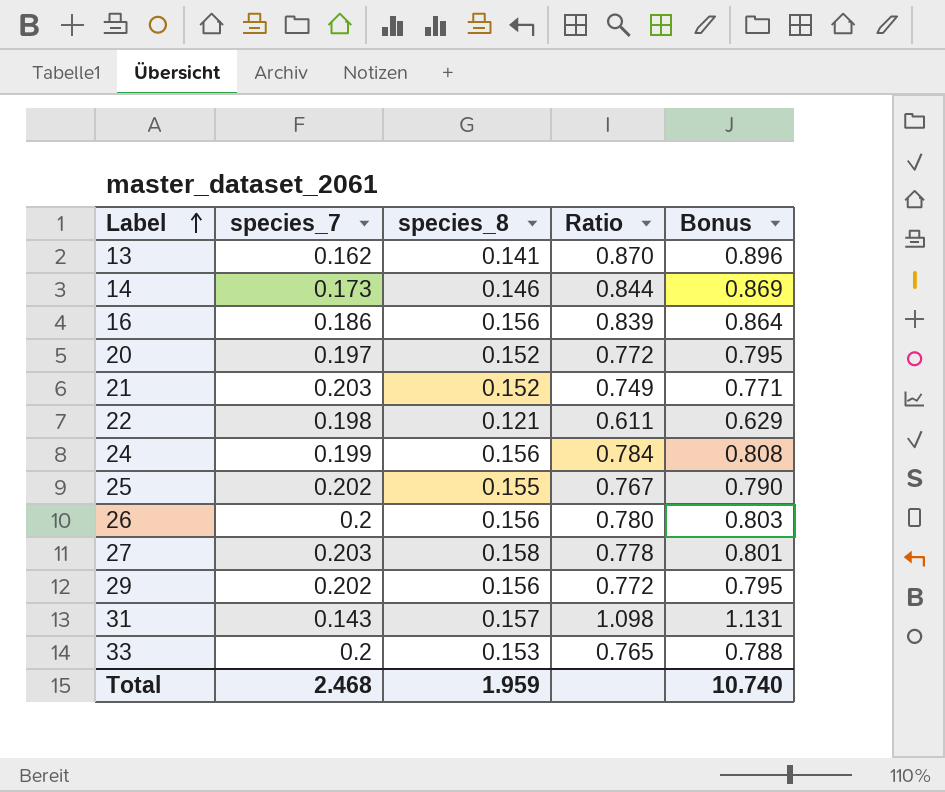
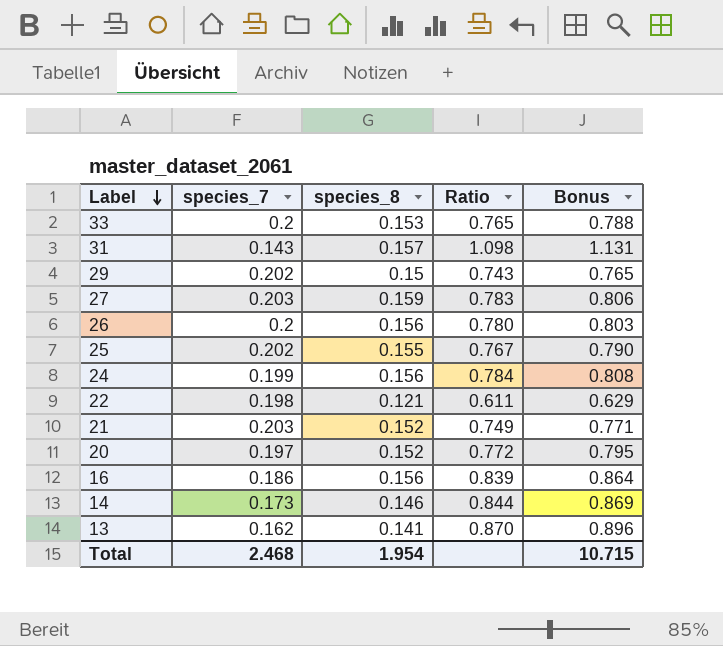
row order: Label ascending -> Label descending
29 | species_8: 0.156 -> 0.15
29 | Ratio: 0.772 -> 0.743
29 | Bonus: 0.795 -> 0.765
27 | species_8: 0.158 -> 0.159
27 | Ratio: 0.778 -> 0.783
27 | Bonus: 0.801 -> 0.806
Total | species_8: 1.959 -> 1.954
Total | Bonus: 10.740 -> 10.715

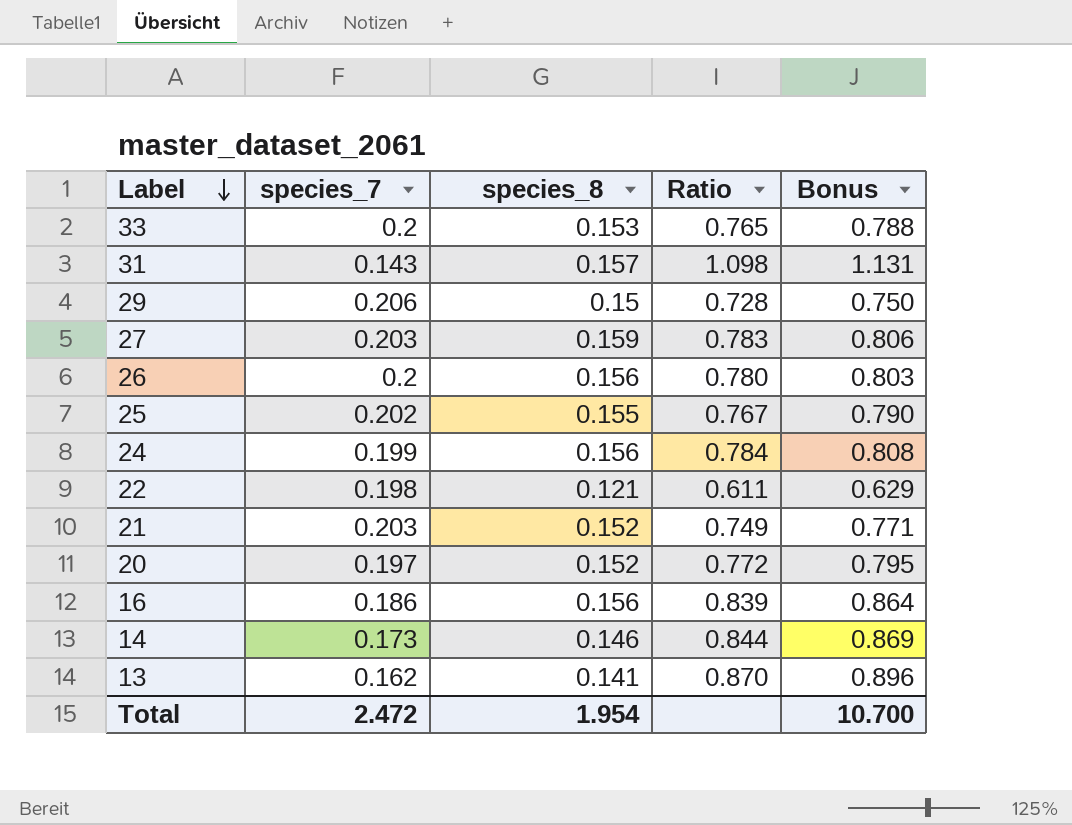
29 | species_7: 0.202 -> 0.206
29 | Ratio: 0.743 -> 0.728
29 | Bonus: 0.765 -> 0.750
Total | species_7: 2.468 -> 2.472
Total | Bonus: 10.715 -> 10.700

